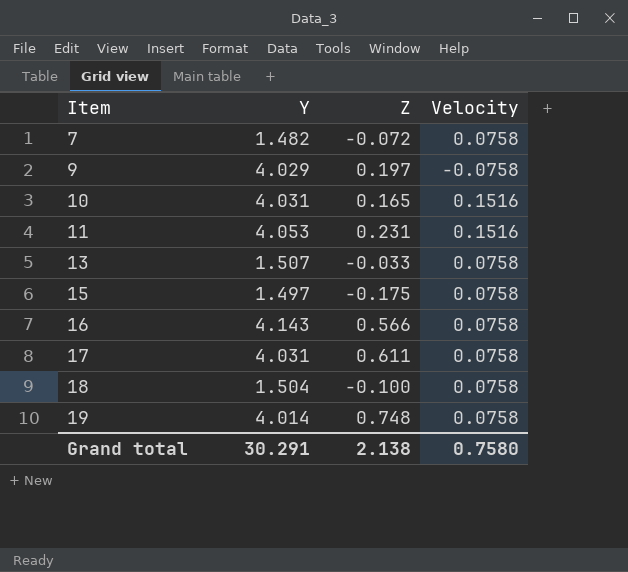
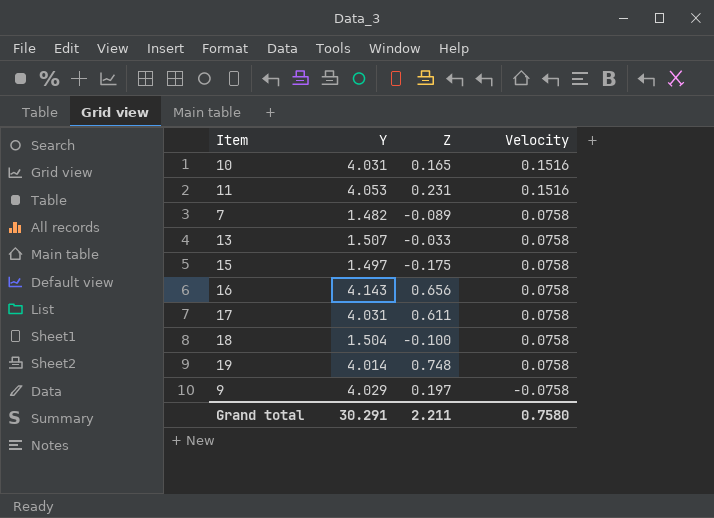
row order: Item ascending -> Velocity descending
7 | Z: -0.072 -> -0.089
16 | Z: 0.566 -> 0.656
Grand total | Z: 2.138 -> 2.211

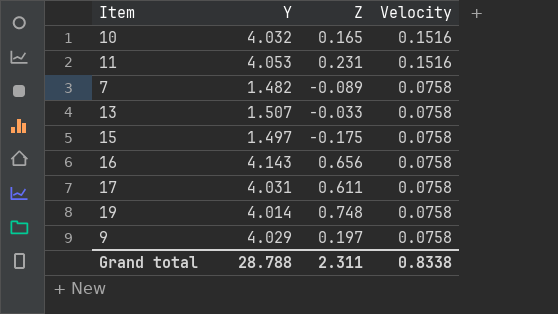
row 18: 1.504 | -0.100 | 0.0758 -> none
10 | Y: 4.031 -> 4.032
9 | Velocity: -0.0758 -> 0.0758
Grand total | Y: 30.291 -> 28.788
Grand total | Z: 2.211 -> 2.311
Grand total | Velocity: 0.7580 -> 0.8338

